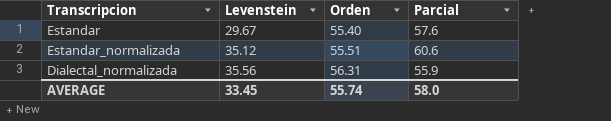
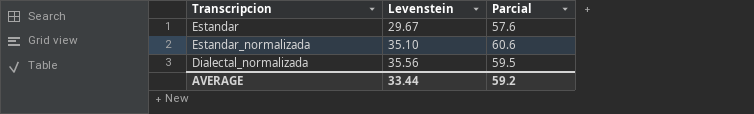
column Orden | position: 3 -> none
Estandar_normalizada | Levenstein: 35.12 -> 35.10
Dialectal_normalizada | Parcial: 55.9 -> 59.5
AVERAGE | Levenstein: 33.45 -> 33.44
AVERAGE | Parcial: 58.0 -> 59.2

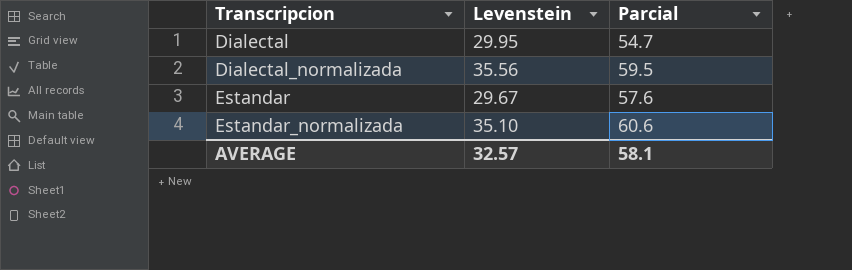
row order: Levenstein ascending -> Transcripcion ascending
row Dialectal: none -> 29.95 | 54.7
AVERAGE | Levenstein: 33.44 -> 32.57
AVERAGE | Parcial: 59.2 -> 58.1

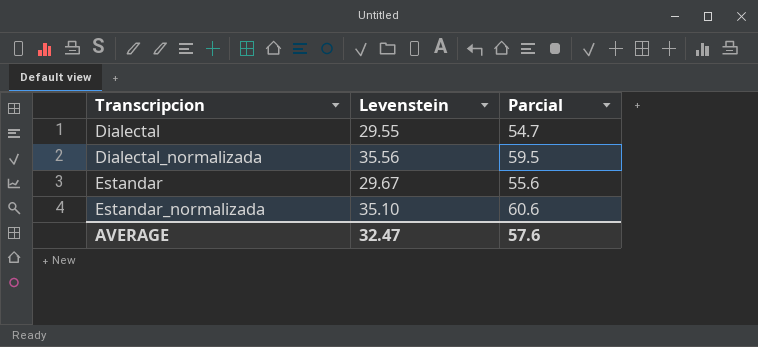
Dialectal | Levenstein: 29.95 -> 29.55
Estandar | Parcial: 57.6 -> 55.6
AVERAGE | Levenstein: 32.57 -> 32.47
AVERAGE | Parcial: 58.1 -> 57.6

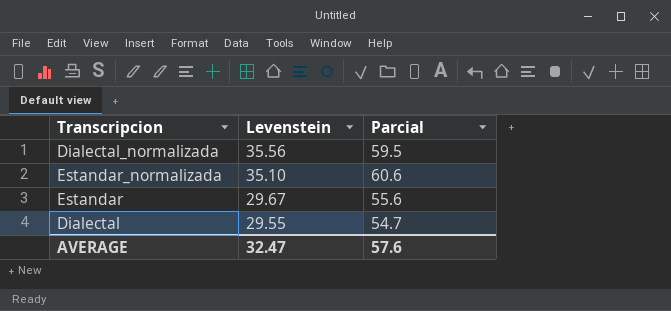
row order: Transcripcion ascending -> Levenstein descending

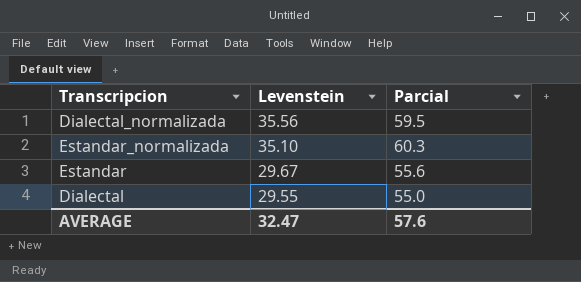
Estandar_normalizada | Parcial: 60.6 -> 60.3
Dialectal | Parcial: 54.7 -> 55.0

